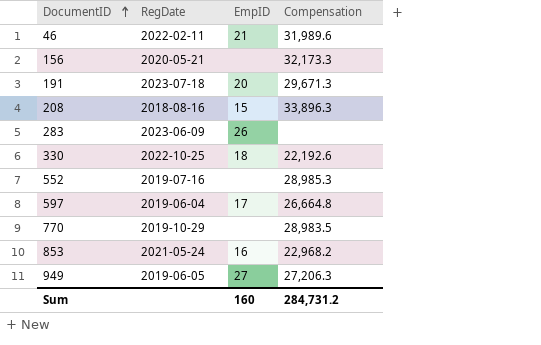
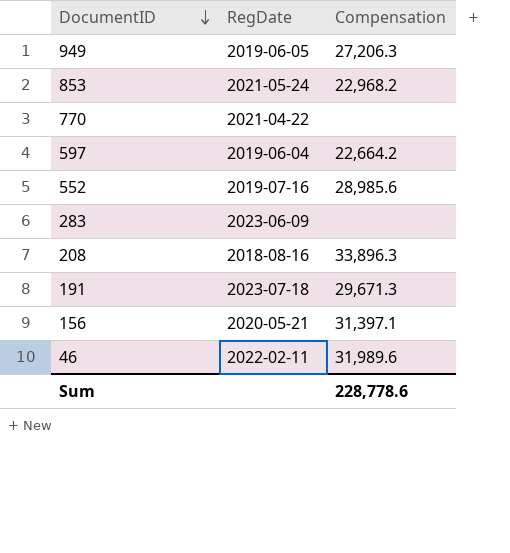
row order: DocumentID ascending -> DocumentID descending
column EmpID | position: 3 -> none
row 330: 2022-10-25 | 18 | 22,192.6 -> none
770 | RegDate: 2019-10-29 -> 2021-04-22
770 | Compensation: 28,983.5 -> none
597 | Compensation: 26,664.8 -> 22,664.2
552 | Compensation: 28,985.3 -> 28,985.6
156 | Compensation: 32,173.3 -> 31,397.1
Sum | Compensation: 284,731.2 -> 228,778.6

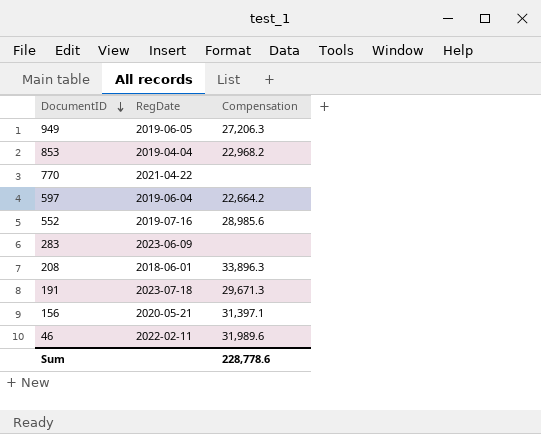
853 | RegDate: 2021-05-24 -> 2019-04-04
208 | RegDate: 2018-08-16 -> 2018-06-01

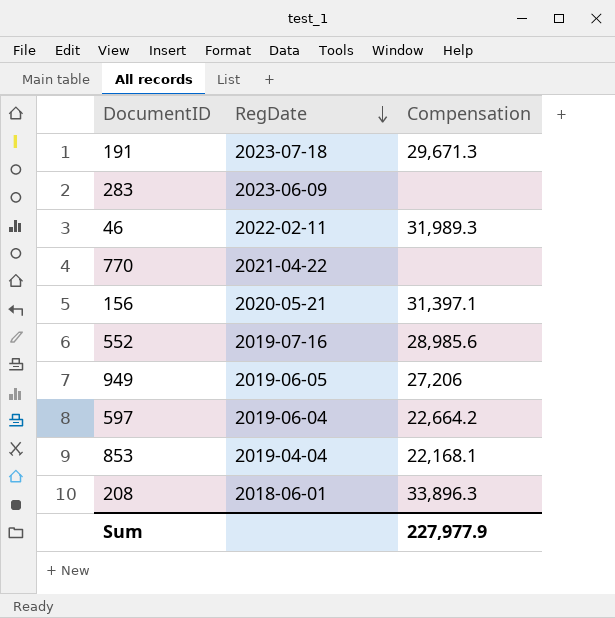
row order: DocumentID descending -> RegDate descending
46 | Compensation: 31,989.6 -> 31,989.3
949 | Compensation: 27,206.3 -> 27,206
853 | Compensation: 22,968.2 -> 22,168.1
Sum | Compensation: 228,778.6 -> 227,977.9

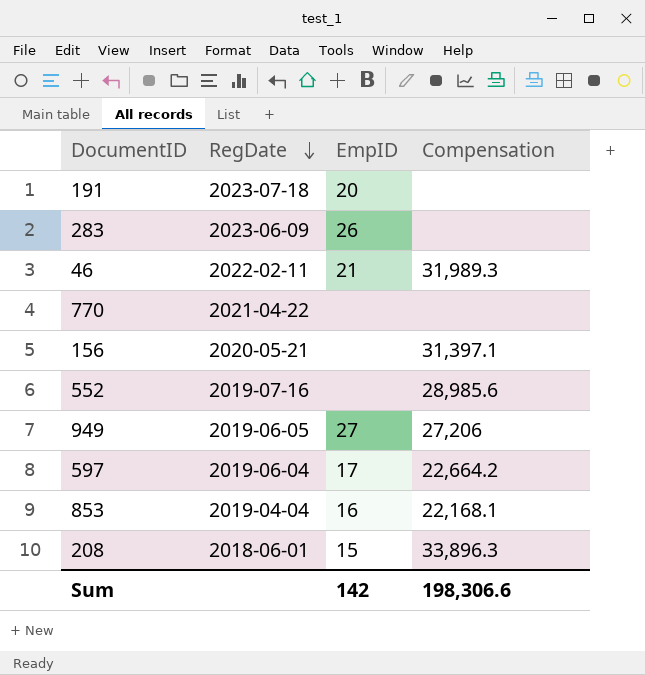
column EmpID | position: none -> 3
191 | Compensation: 29,671.3 -> none
Sum | Compensation: 227,977.9 -> 198,306.6

